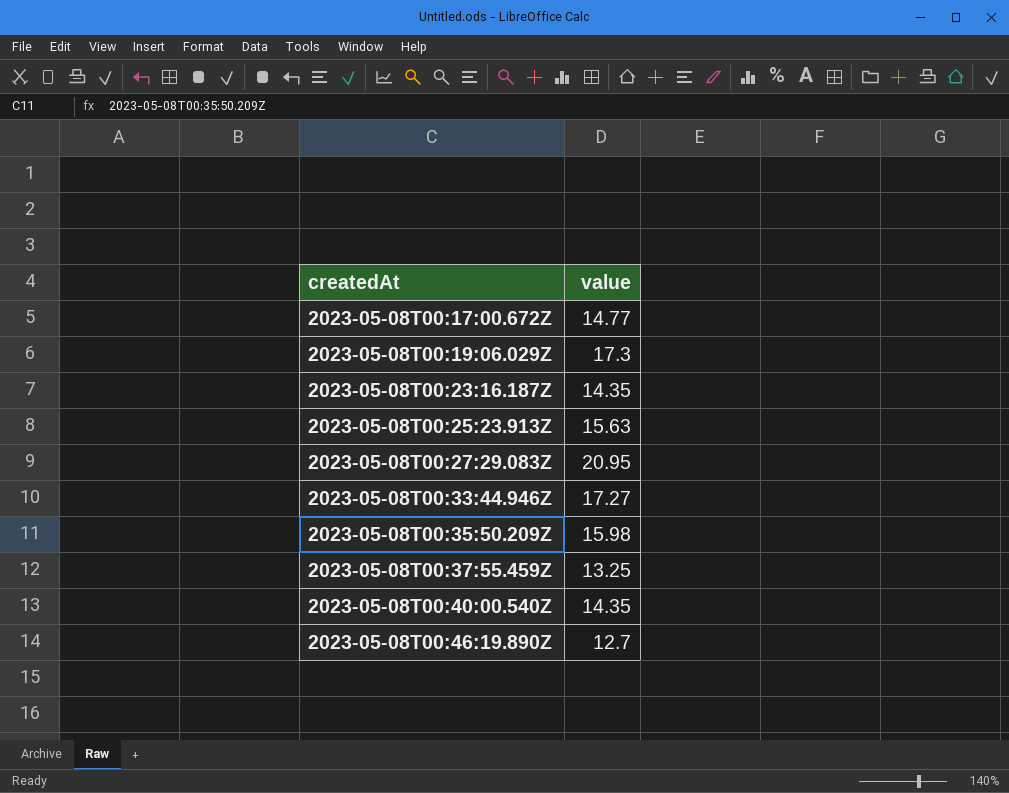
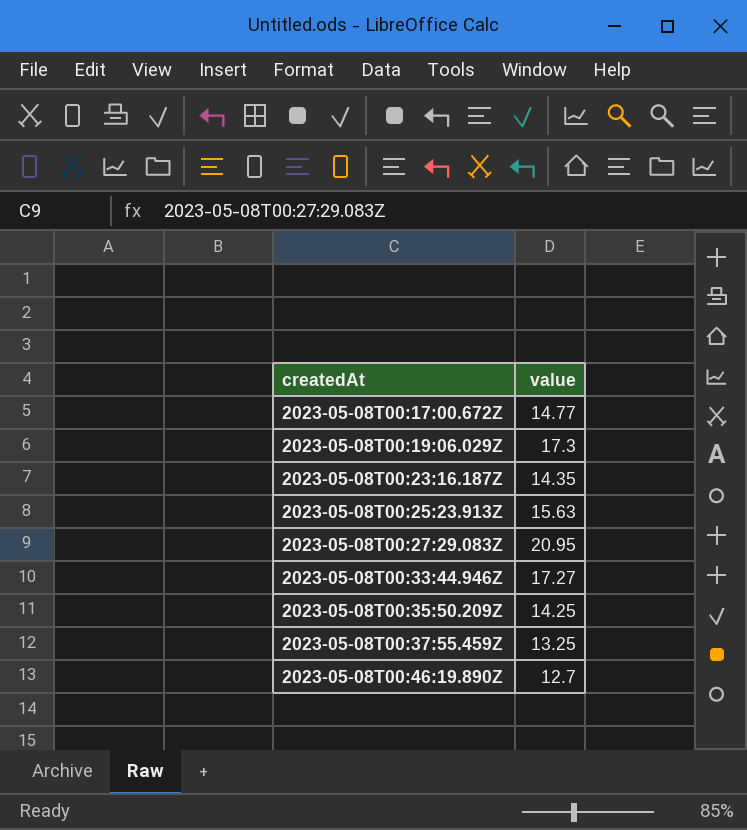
row 2023-05-08T00:40:00.540Z: 14.35 -> none
2023-05-08T00:35:50.209Z | value: 15.98 -> 14.25

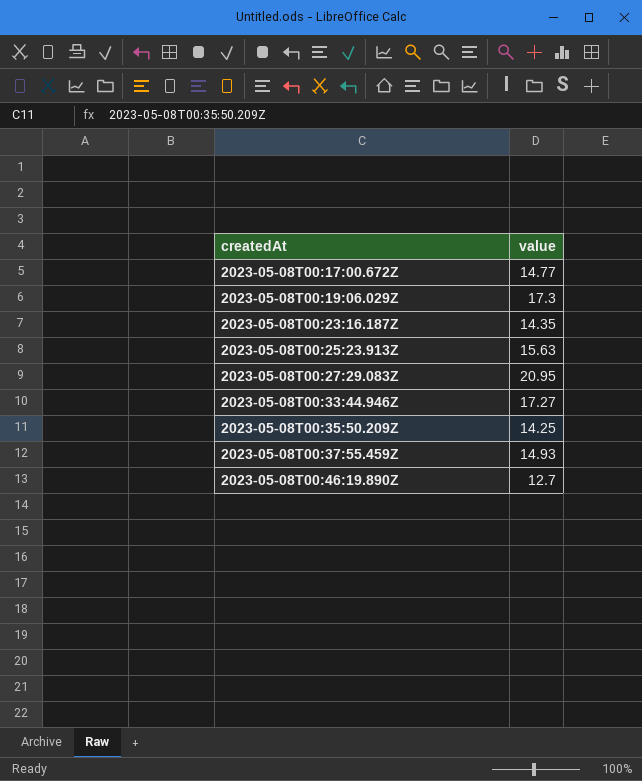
2023-05-08T00:37:55.459Z | value: 13.25 -> 14.93

